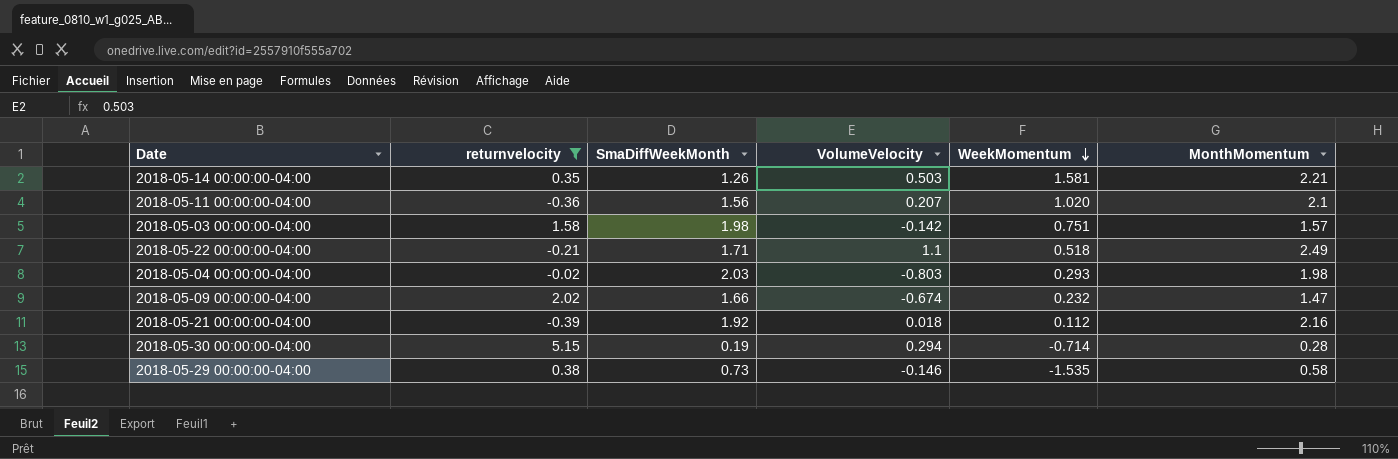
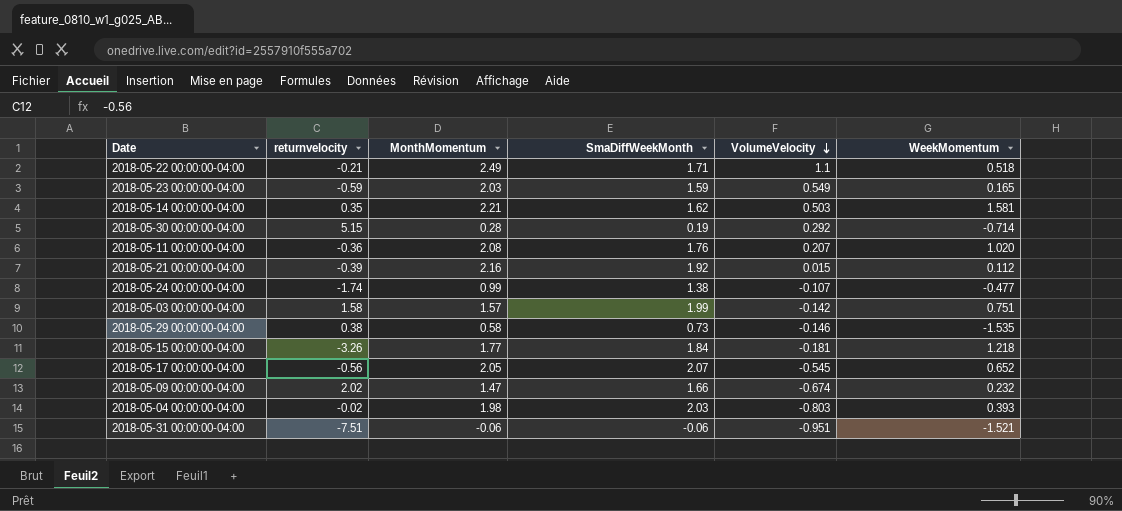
filter: returnvelocity >= -0.39 -> none
row order: WeekMomentum descending -> VolumeVelocity descending
column MonthMomentum | position: 6 -> 3
2018-05-14 00:00:00-04:00 | SmaDiffWeekMonth: 1.26 -> 1.62
2018-05-30 00:00:00-04:00 | VolumeVelocity: 0.294 -> 0.292
2018-05-11 00:00:00-04:00 | MonthMomentum: 2.1 -> 2.08
2018-05-11 00:00:00-04:00 | SmaDiffWeekMonth: 1.56 -> 1.76
2018-05-21 00:00:00-04:00 | VolumeVelocity: 0.018 -> 0.015
2018-05-03 00:00:00-04:00 | SmaDiffWeekMonth: 1.98 -> 1.99
2018-05-04 00:00:00-04:00 | WeekMomentum: 0.293 -> 0.393

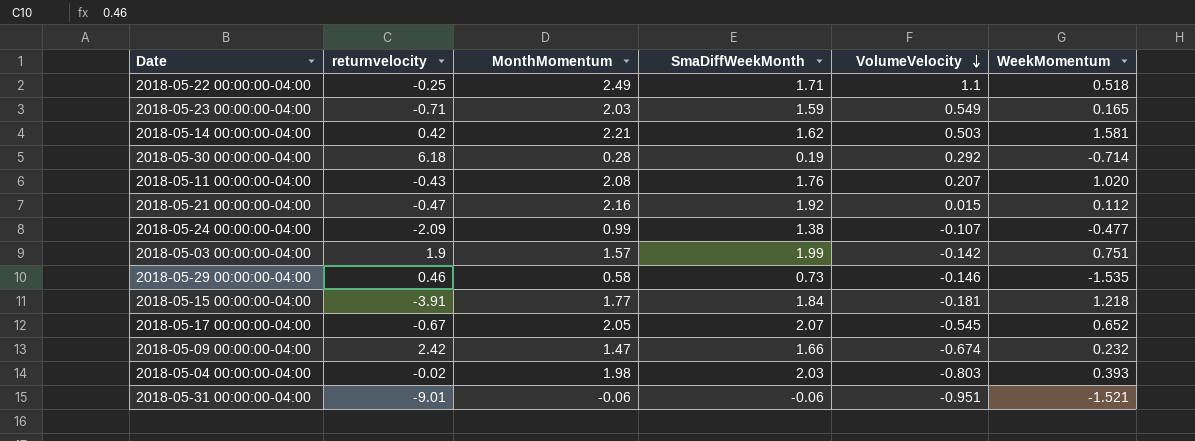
2018-05-22 00:00:00-04:00 | returnvelocity: -0.21 -> -0.25
2018-05-23 00:00:00-04:00 | returnvelocity: -0.59 -> -0.71
2018-05-14 00:00:00-04:00 | returnvelocity: 0.35 -> 0.42
2018-05-30 00:00:00-04:00 | returnvelocity: 5.15 -> 6.18
2018-05-11 00:00:00-04:00 | returnvelocity: -0.36 -> -0.43
2018-05-21 00:00:00-04:00 | returnvelocity: -0.39 -> -0.47
2018-05-24 00:00:00-04:00 | returnvelocity: -1.74 -> -2.09
2018-05-03 00:00:00-04:00 | returnvelocity: 1.58 -> 1.9
2018-05-29 00:00:00-04:00 | returnvelocity: 0.38 -> 0.46
2018-05-15 00:00:00-04:00 | returnvelocity: -3.26 -> -3.91
2018-05-17 00:00:00-04:00 | returnvelocity: -0.56 -> -0.67
2018-05-09 00:00:00-04:00 | returnvelocity: 2.02 -> 2.42
2018-05-31 00:00:00-04:00 | returnvelocity: -7.51 -> -9.01

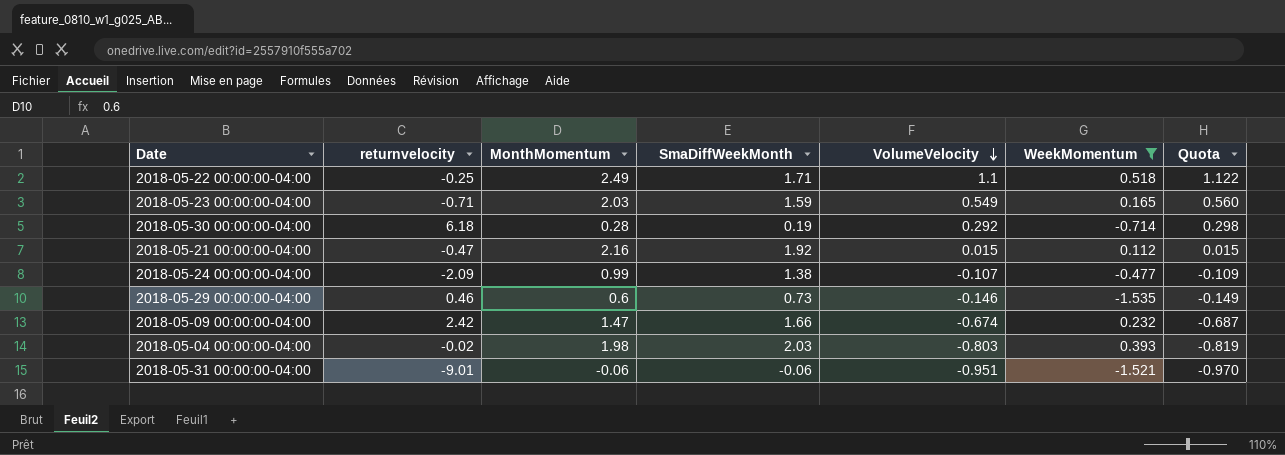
filter: none -> WeekMomentum <= 0.518
column Quota | formula: none -> [VolumeVelocity] * 1.02
2018-05-29 00:00:00-04:00 | MonthMomentum: 0.58 -> 0.6

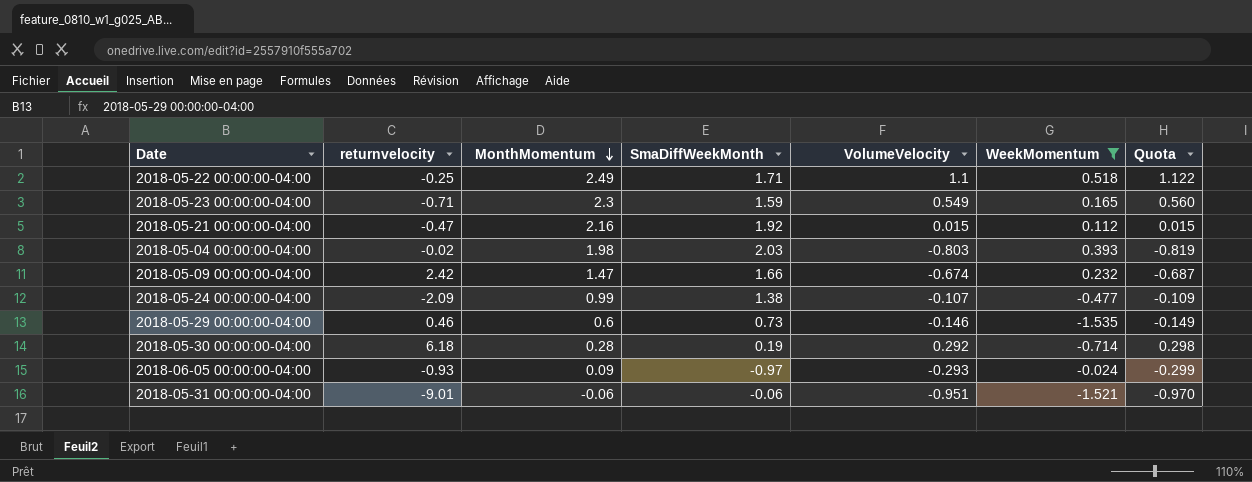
row order: VolumeVelocity descending -> MonthMomentum descending
2018-05-23 00:00:00-04:00 | MonthMomentum: 2.03 -> 2.3
row 2018-06-05 00:00:00-04:00: none -> -0.93 | 0.09 | -0.97 | -0.293 | -0.024 | -0.299

